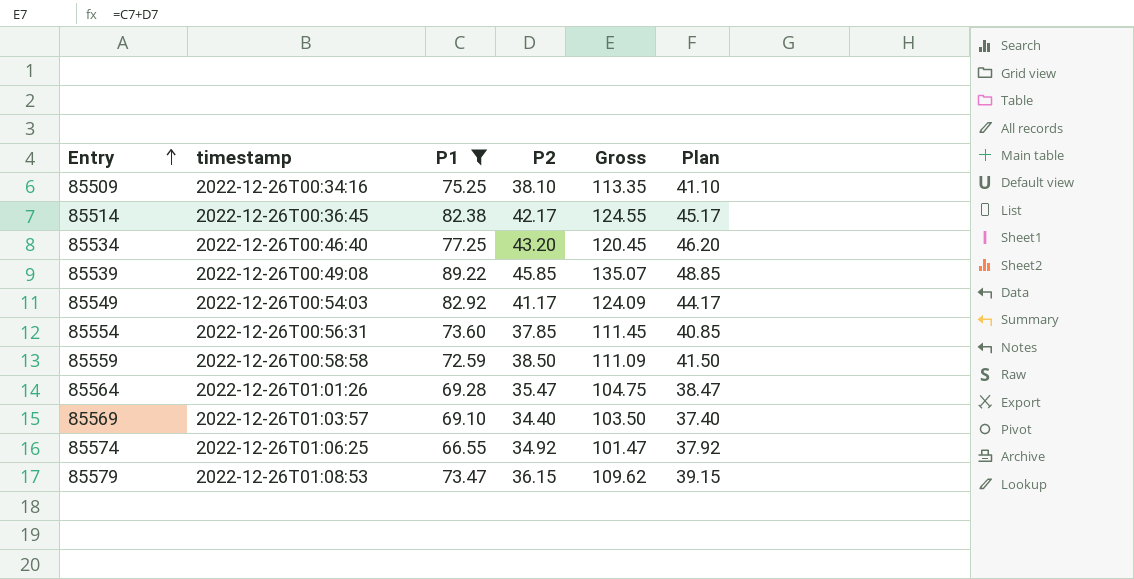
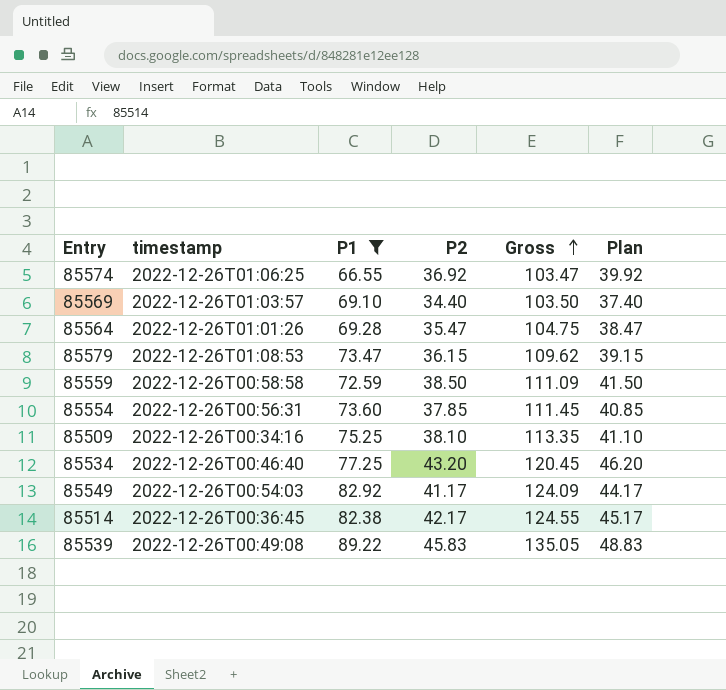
row order: Entry ascending -> Gross ascending
85574 | P2: 34.92 -> 36.92
85574 | Gross: 101.47 -> 103.47
85574 | Plan: 37.92 -> 39.92
85539 | P2: 45.85 -> 45.83
85539 | Gross: 135.07 -> 135.05
85539 | Plan: 48.85 -> 48.83

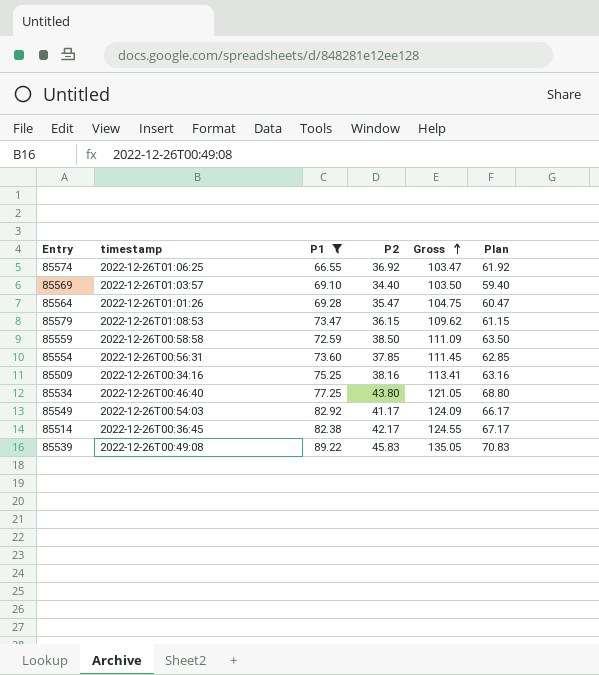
column Plan | formula: [P2] + 3 -> [P2] + 25
85509 | P2: 38.10 -> 38.16
85509 | Gross: 113.35 -> 113.41
85534 | P2: 43.20 -> 43.80
85534 | Gross: 120.45 -> 121.05

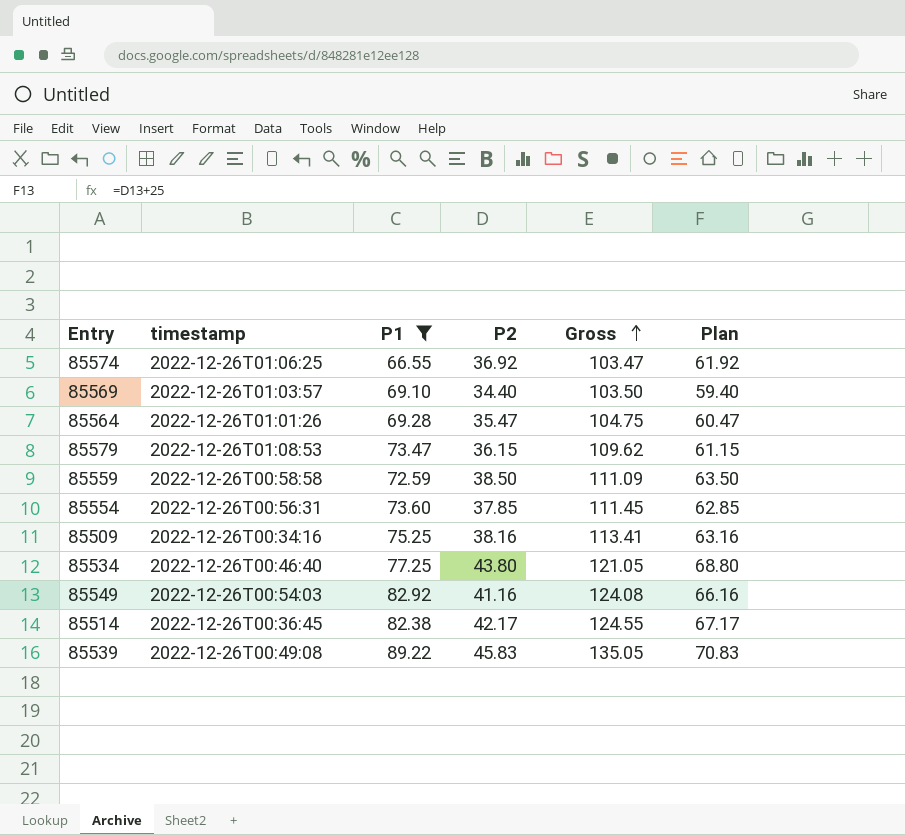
85549 | P2: 41.17 -> 41.16
85549 | Gross: 124.09 -> 124.08
85549 | Plan: 66.17 -> 66.16

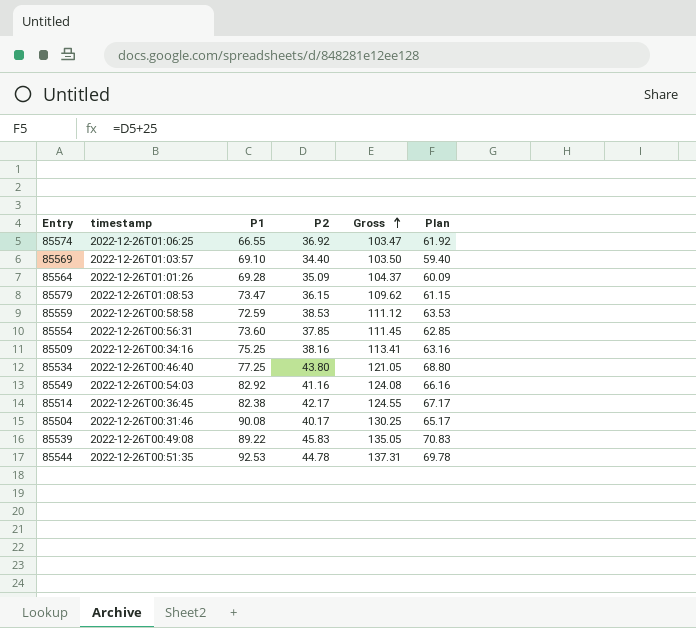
filter: P1 <= 89.22 -> none
85564 | P2: 35.47 -> 35.09
85564 | Gross: 104.75 -> 104.37
85564 | Plan: 60.47 -> 60.09
85559 | P2: 38.50 -> 38.53
85559 | Gross: 111.09 -> 111.12
85559 | Plan: 63.50 -> 63.53

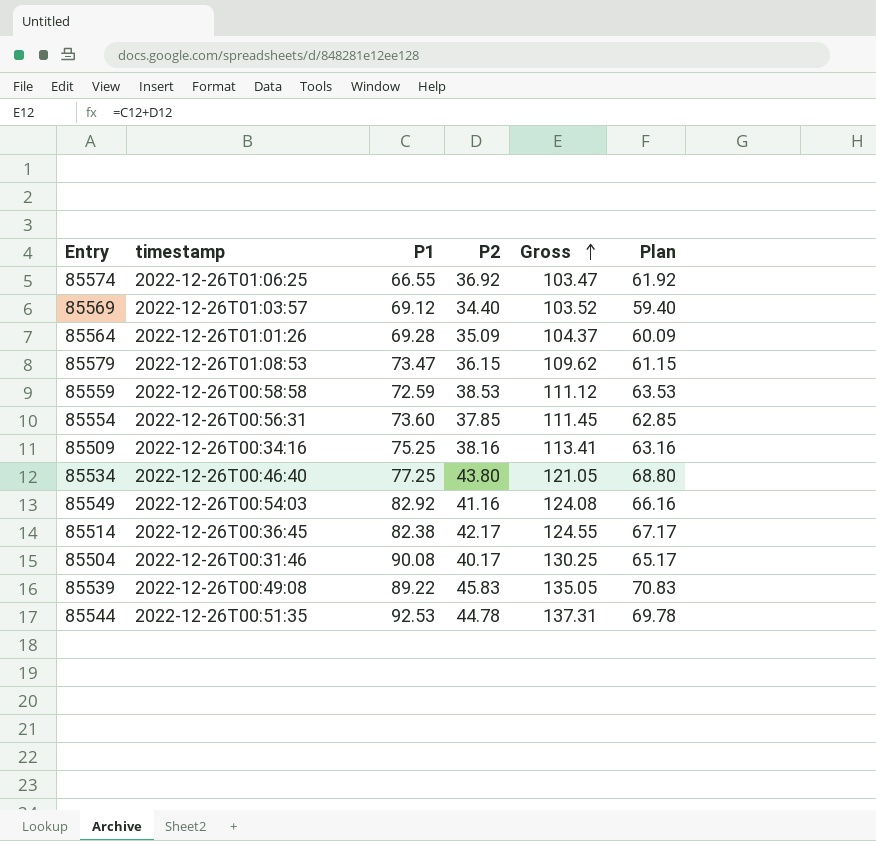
85569 | P1: 69.10 -> 69.12
85569 | Gross: 103.50 -> 103.52

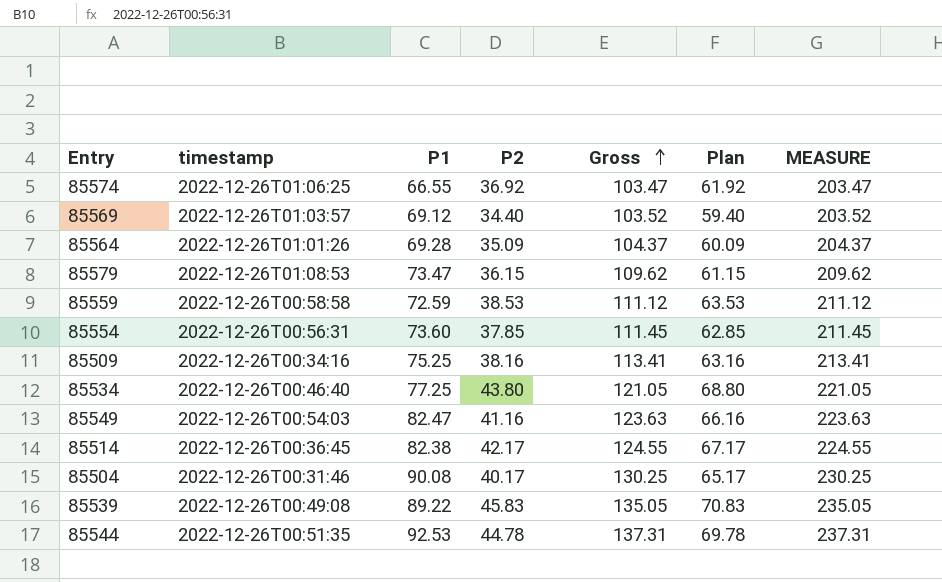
column MEASURE | formula: none -> [Gross] + 100
85549 | P1: 82.92 -> 82.47
85549 | Gross: 124.08 -> 123.63

